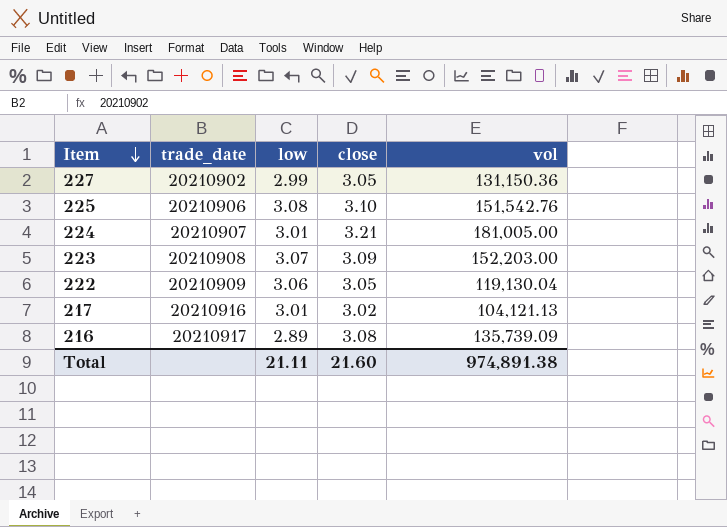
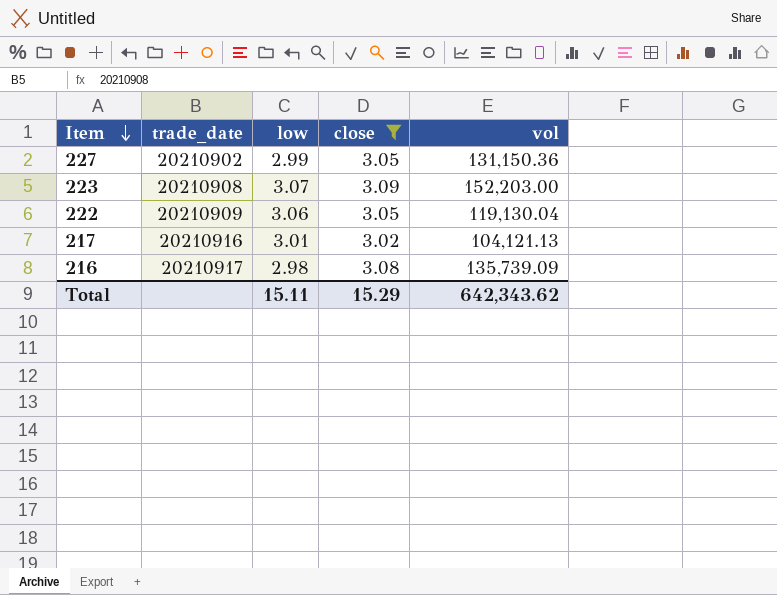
filter: none -> close <= 3.09
216 | low: 2.89 -> 2.98
Total | low: 21.11 -> 15.11
Total | close: 21.60 -> 15.29
Total | vol: 974,891.38 -> 642,343.62

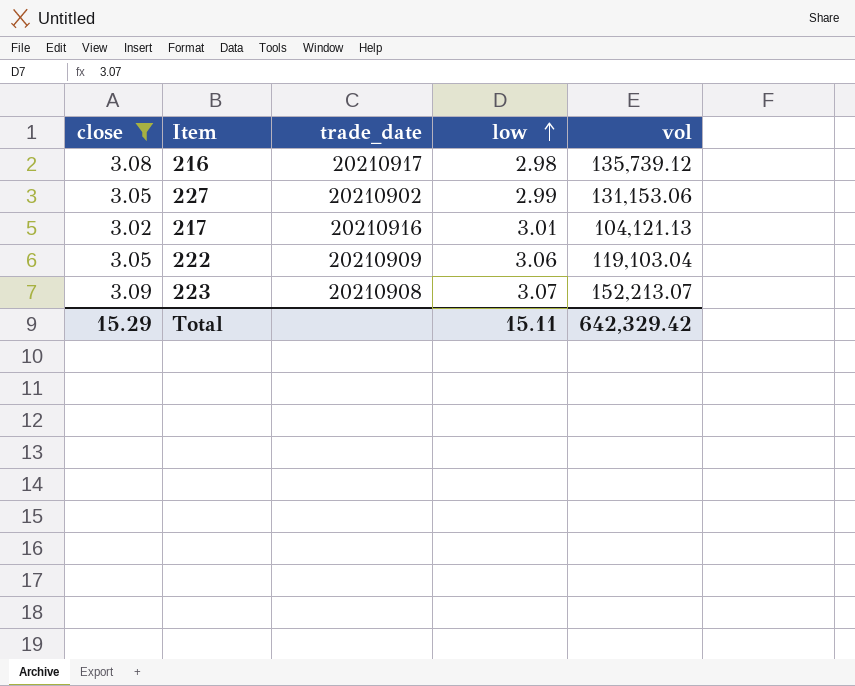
row order: Item descending -> low ascending
column close | position: 4 -> 1
216 | vol: 135,739.09 -> 135,739.12
227 | vol: 131,150.36 -> 131,153.06
222 | vol: 119,130.04 -> 119,103.04
223 | vol: 152,203.00 -> 152,213.07
Total | vol: 642,343.62 -> 642,329.42

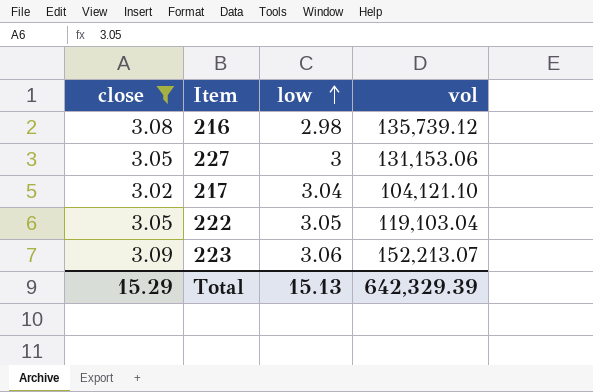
column trade_date | position: 3 -> none
227 | low: 2.99 -> 3
217 | low: 3.01 -> 3.04
217 | vol: 104,121.13 -> 104,121.10
222 | low: 3.06 -> 3.05
223 | low: 3.07 -> 3.06
Total | low: 15.11 -> 15.13
Total | vol: 642,329.42 -> 642,329.39

